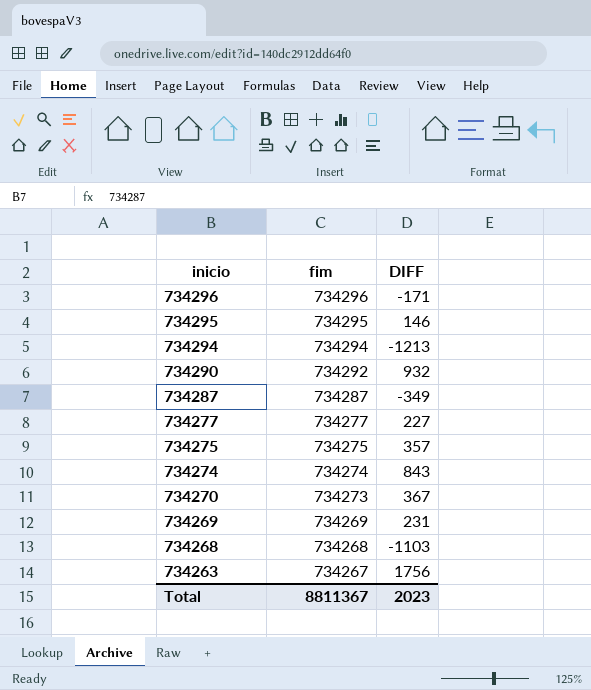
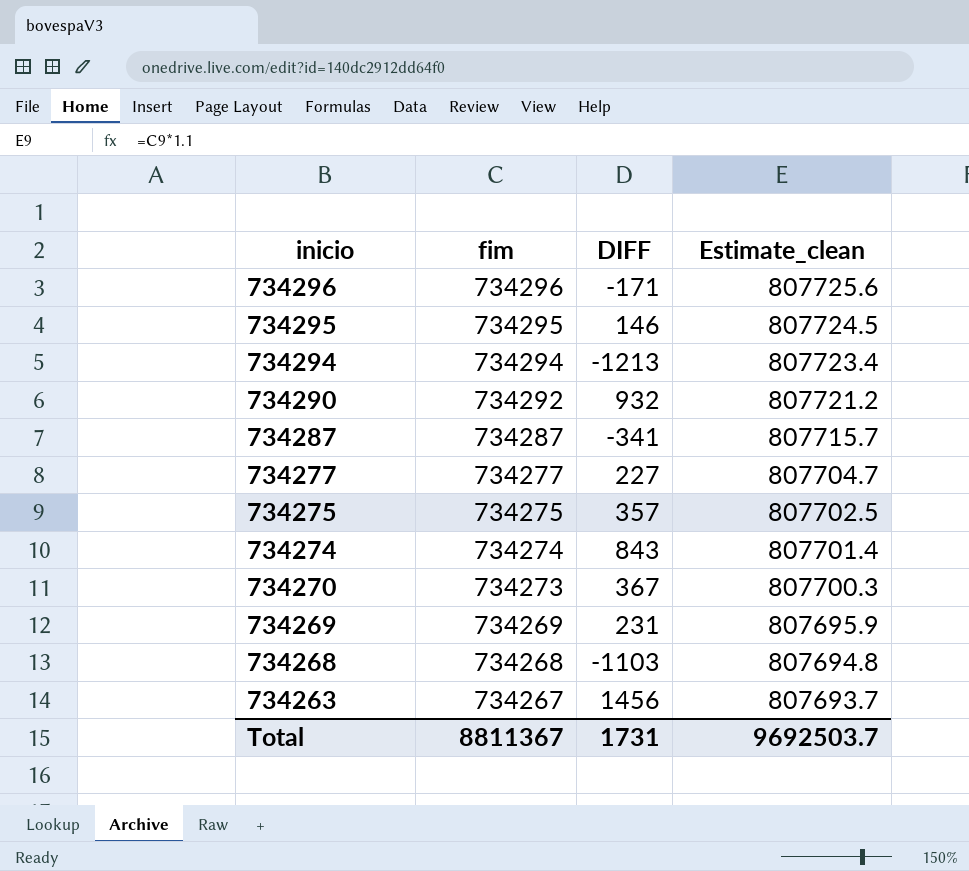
column Estimate_clean | formula: none -> [fim] * 1.1
734287 | DIFF: -349 -> -341
734263 | DIFF: 1756 -> 1456
Total | DIFF: 2023 -> 1731

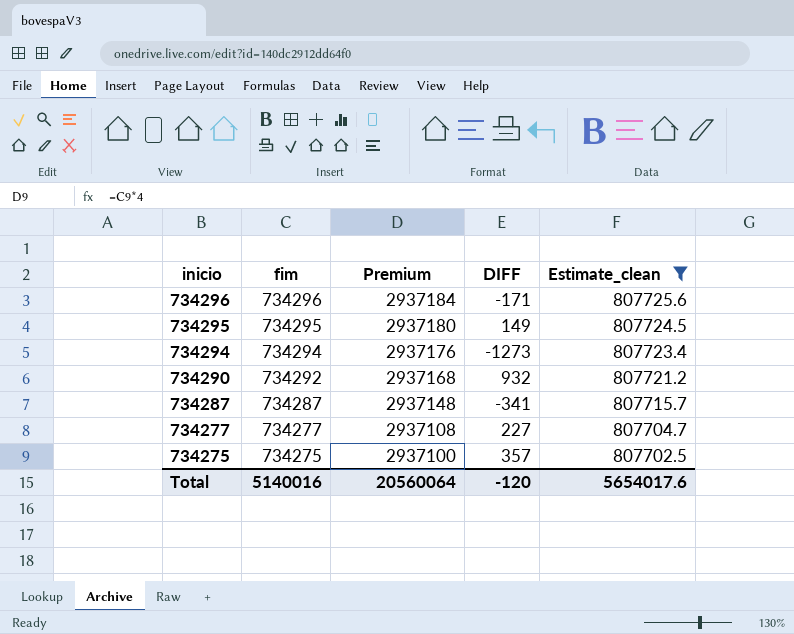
filter: none -> Estimate_clean >= 807702.5
column Premium | formula: none -> [fim] * 4
734295 | DIFF: 146 -> 149
734294 | DIFF: -1213 -> -1273
Total | fim: 8811367 -> 5140016
Total | DIFF: 1731 -> -120
Total | Estimate_clean: 9692503.7 -> 5654017.6

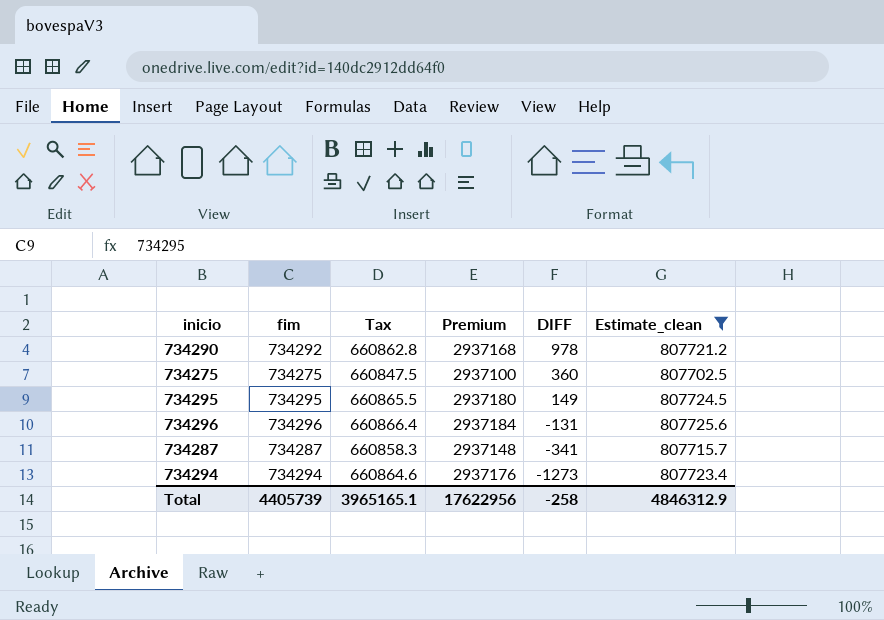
row order: inicio descending -> DIFF descending
column Tax | formula: none -> [fim] * 0.9
row 734277: 734277 | 2937108 | 227 | 807704.7 -> none
734290 | DIFF: 932 -> 978
734275 | DIFF: 357 -> 360
734296 | DIFF: -171 -> -131
Total | fim: 5140016 -> 4405739
Total | Premium: 20560064 -> 17622956
Total | DIFF: -120 -> -258
Total | Estimate_clean: 5654017.6 -> 4846312.9

